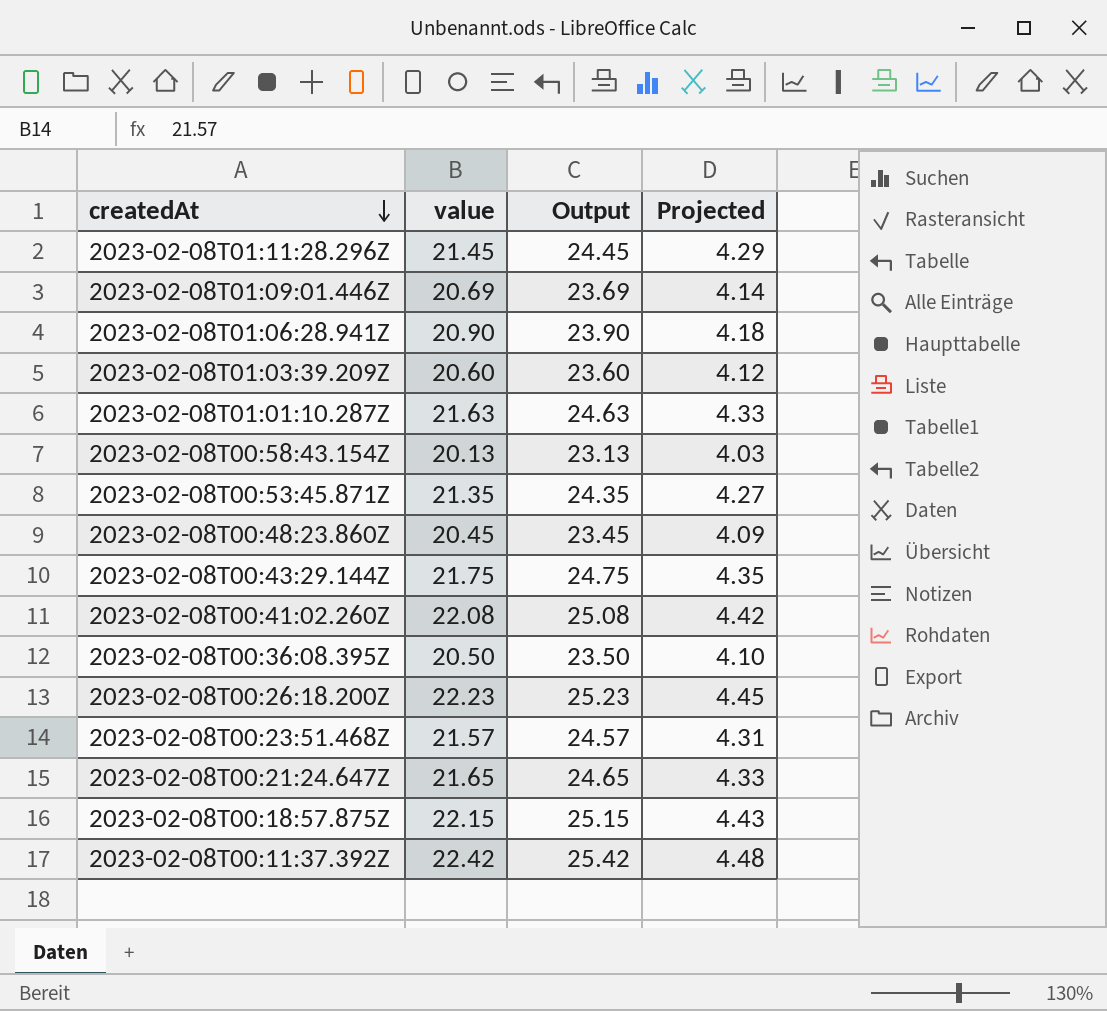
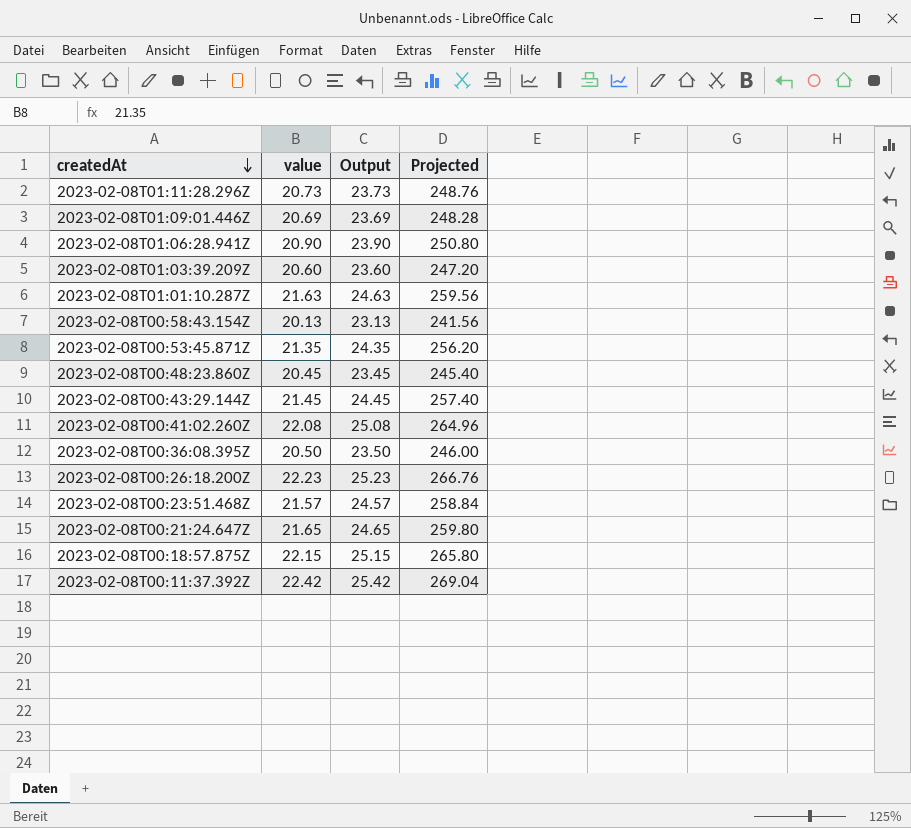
column Projected | formula: [value] * 0.2 -> [value] * 12
2023-02-08T01:11:28.296Z | value: 21.45 -> 20.73
2023-02-08T01:11:28.296Z | Output: 24.45 -> 23.73
2023-02-08T00:43:29.144Z | value: 21.75 -> 21.45
2023-02-08T00:43:29.144Z | Output: 24.75 -> 24.45

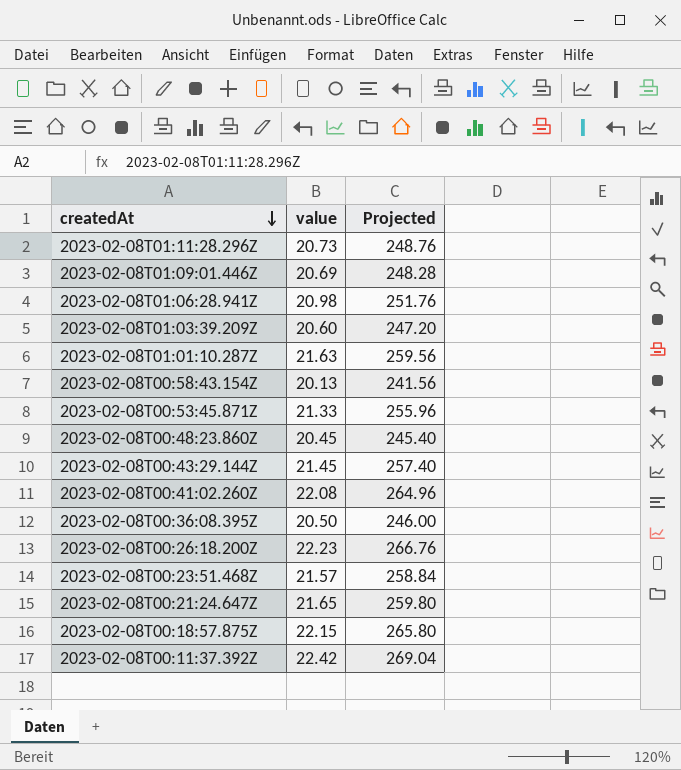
column Output | formula: [value] + 3 -> none
2023-02-08T01:06:28.941Z | value: 20.90 -> 20.98
2023-02-08T01:06:28.941Z | Projected: 250.80 -> 251.76
2023-02-08T00:53:45.871Z | value: 21.35 -> 21.33
2023-02-08T00:53:45.871Z | Projected: 256.20 -> 255.96

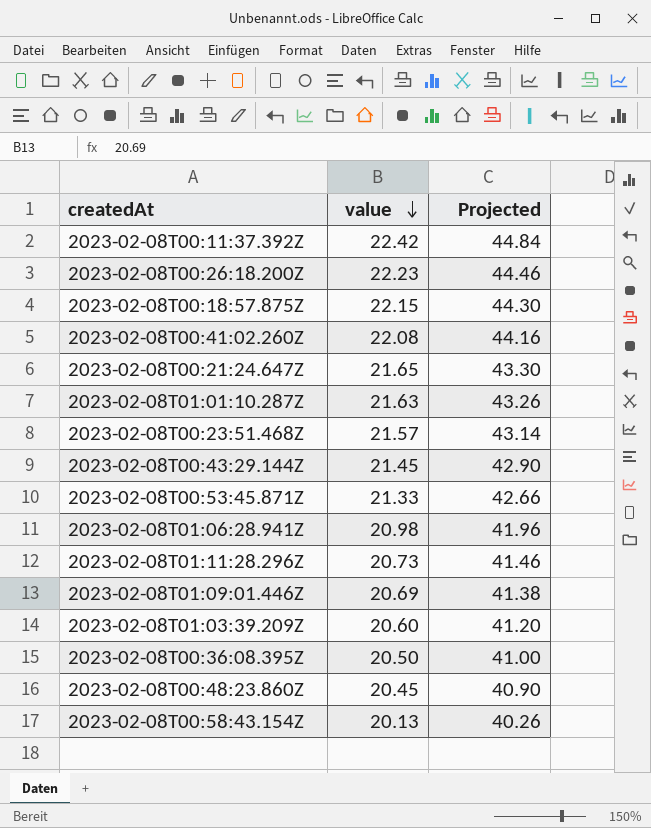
row order: createdAt descending -> value descending
column Projected | formula: [value] * 12 -> [value] * 2

